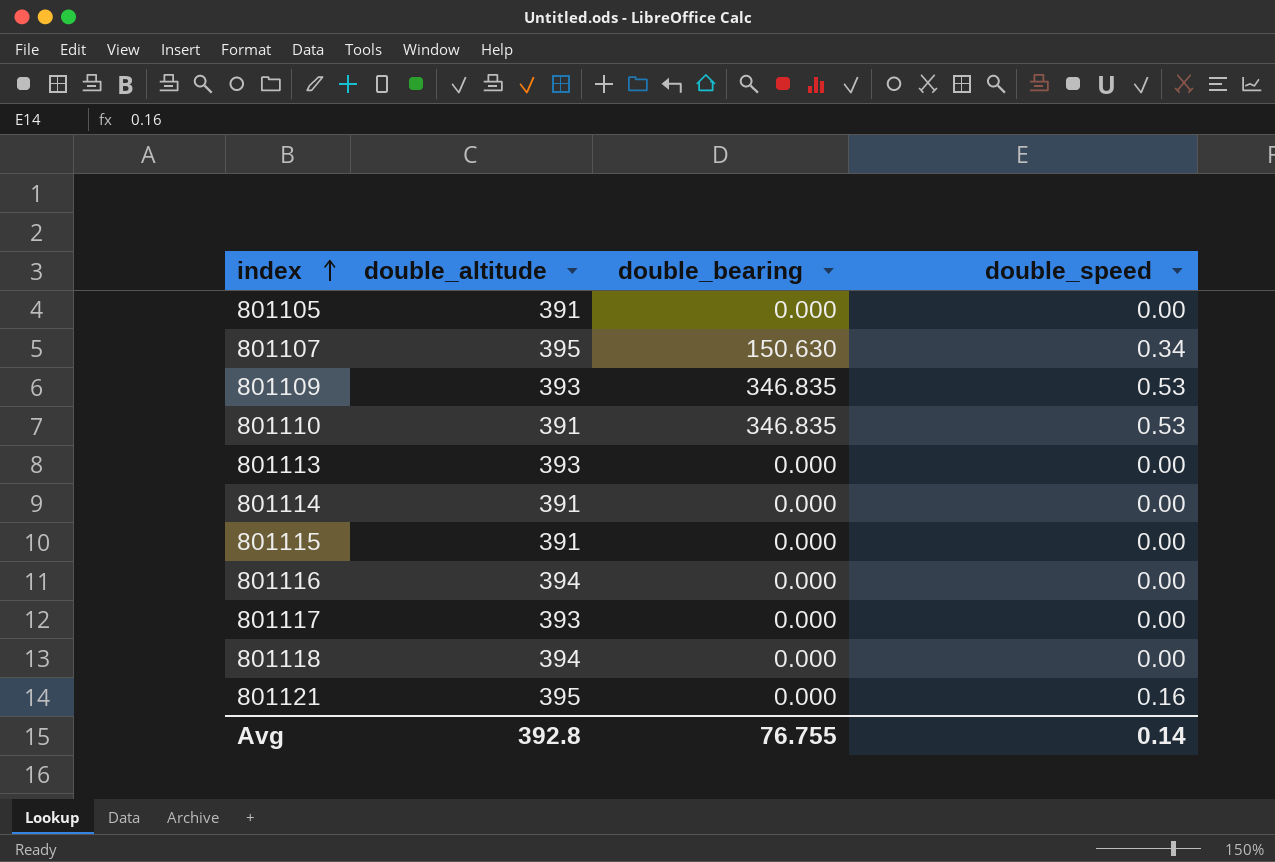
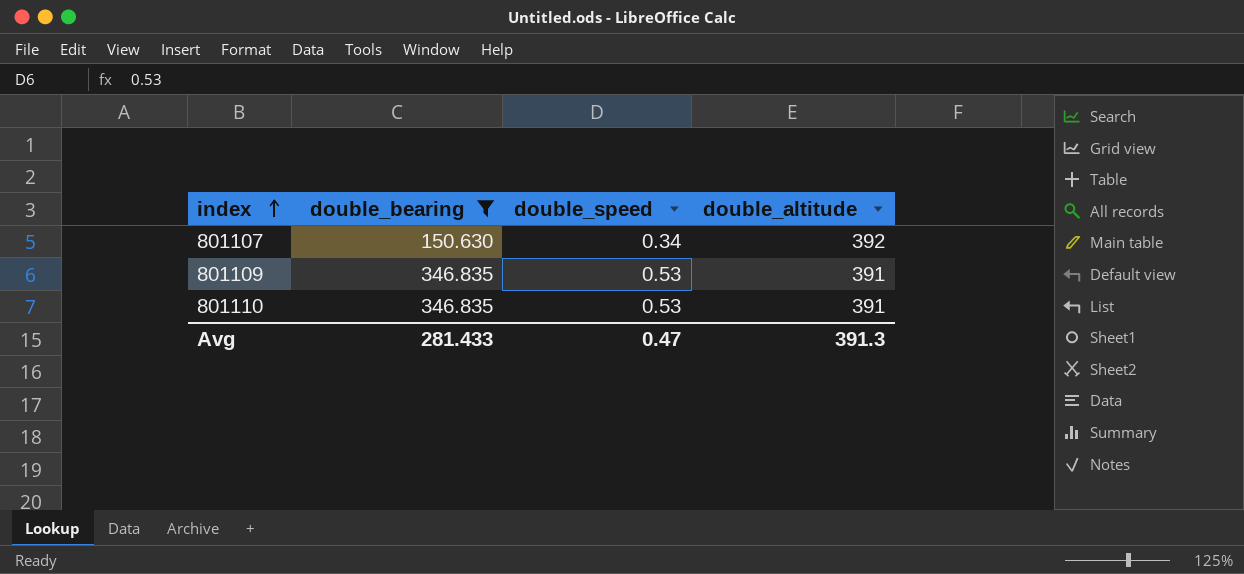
filter: none -> double_bearing != 0.000
column double_altitude | position: 2 -> 4
801107 | double_altitude: 395 -> 392
801109 | double_altitude: 393 -> 391
Avg | double_bearing: 76.755 -> 281.433
Avg | double_speed: 0.14 -> 0.47
Avg | double_altitude: 392.8 -> 391.3

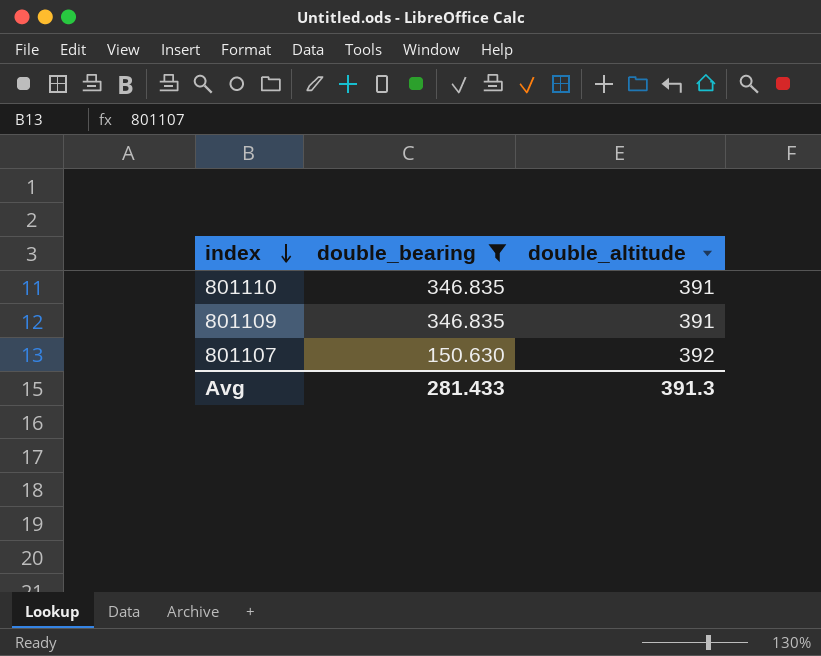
row order: index ascending -> index descending
column double_speed | position: 3 -> none

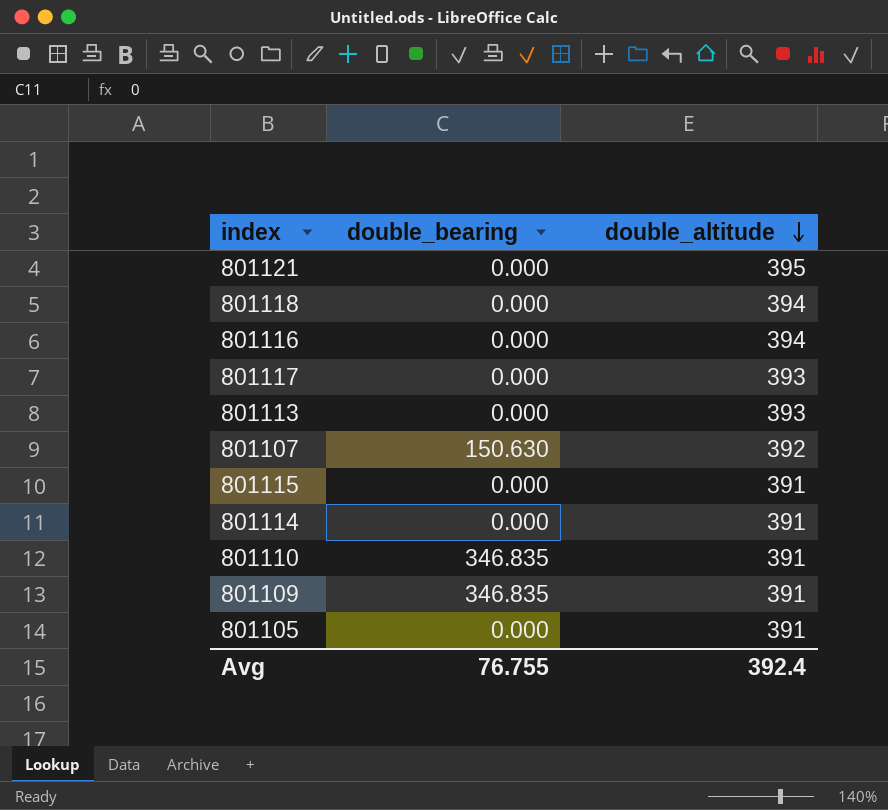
filter: double_bearing != 0.000 -> none
row order: index descending -> double_altitude descending
Avg | double_bearing: 281.433 -> 76.755
Avg | double_altitude: 391.3 -> 392.4

